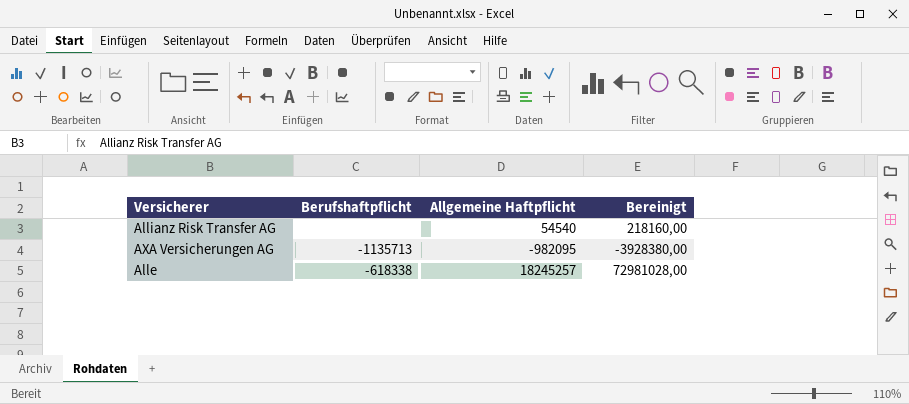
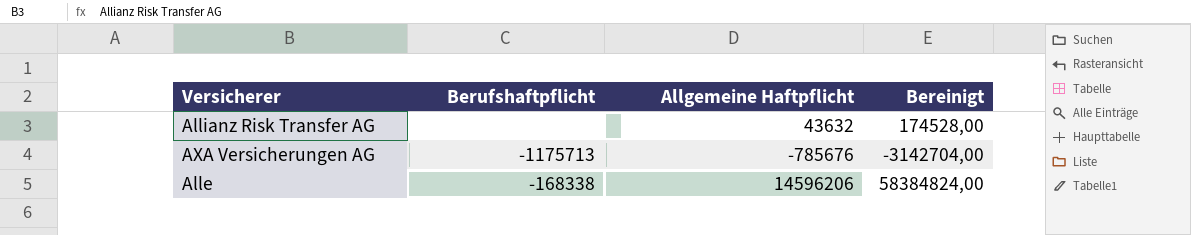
Allianz Risk Transfer AG | Allgemeine Haftpflicht: 54540 -> 43632
Allianz Risk Transfer AG | Bereinigt: 218160,00 -> 174528,00
AXA Versicherungen AG | Berufshaftpflicht: -1135713 -> -1175713
AXA Versicherungen AG | Allgemeine Haftpflicht: -982095 -> -785676
AXA Versicherungen AG | Bereinigt: -3928380,00 -> -3142704,00
Alle | Berufshaftpflicht: -618338 -> -168338
Alle | Allgemeine Haftpflicht: 18245257 -> 14596206
Alle | Bereinigt: 72981028,00 -> 58384824,00

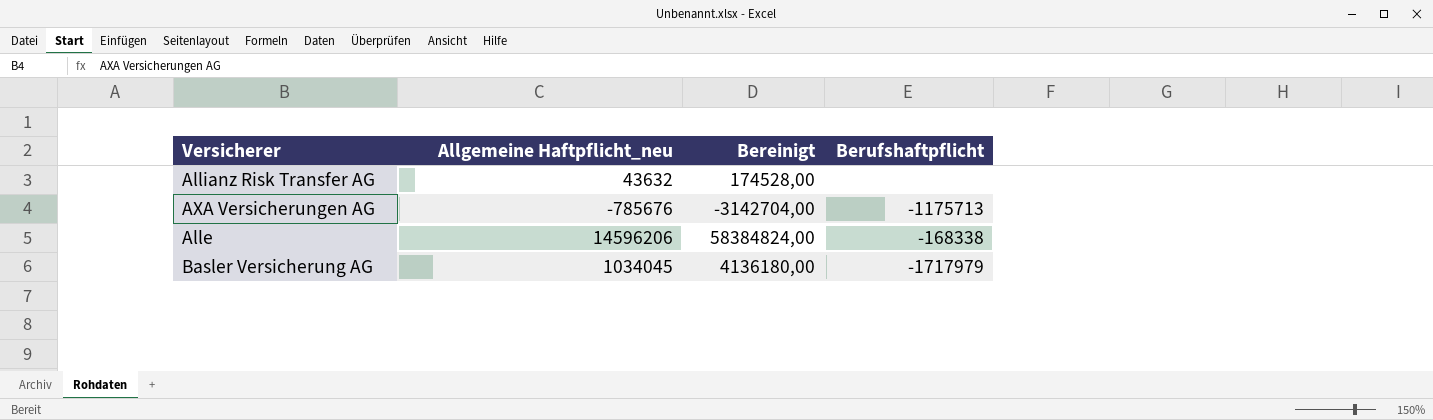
column name: Allgemeine Haftpflicht -> Allgemeine Haftpflicht_neu
column Berufshaftpflicht | position: 2 -> 4
row Basler Versicherung AG: none -> 1034045 | 4136180,00 | -1717979

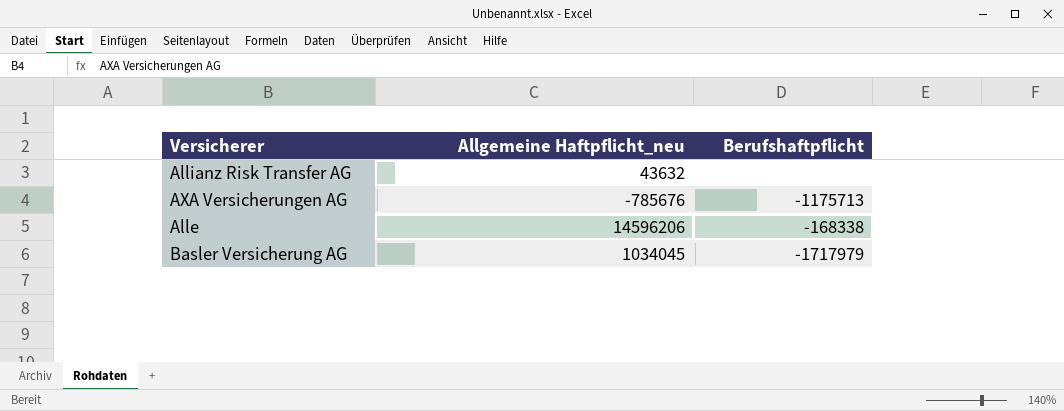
column Bereinigt | formula: [Allgemeine Haftpflicht_neu] * 4 -> none

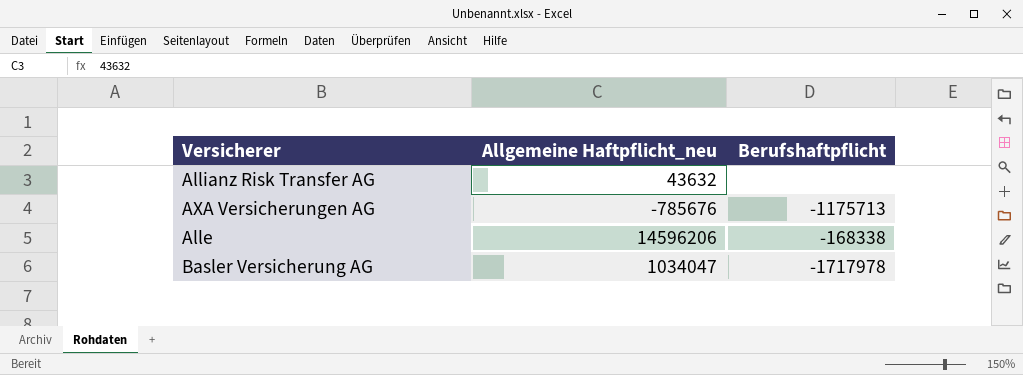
Basler Versicherung AG | Allgemeine Haftpflicht_neu: 1034045 -> 1034047
Basler Versicherung AG | Berufshaftpflicht: -1717979 -> -1717978

